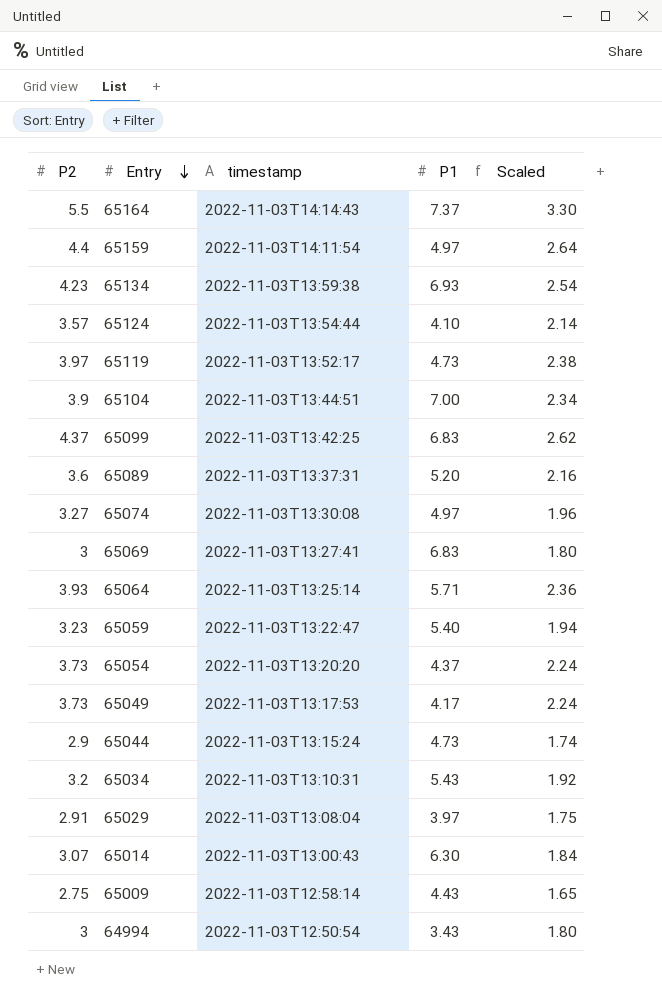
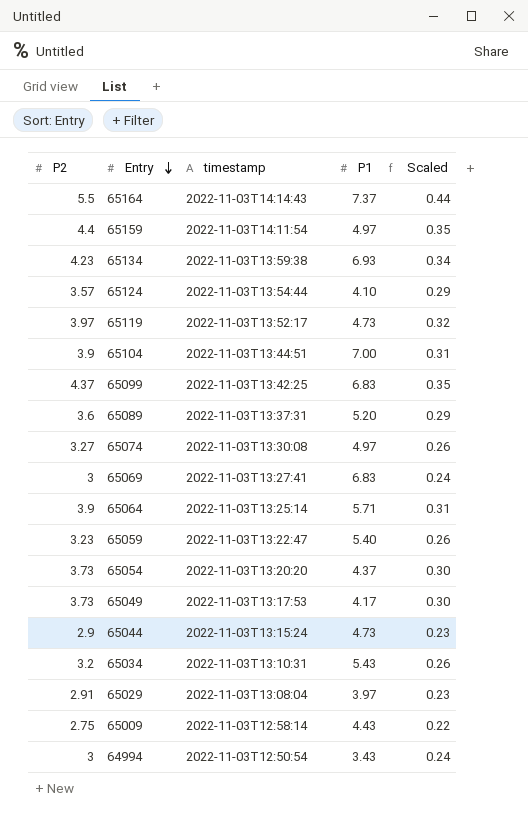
column Scaled | formula: [P2] * 0.6 -> [P2] * 0.08
row 65014: 3.07 | 2022-11-03T13:00:43 | 6.30 | 1.84 -> none
65064 | P2: 3.93 -> 3.9

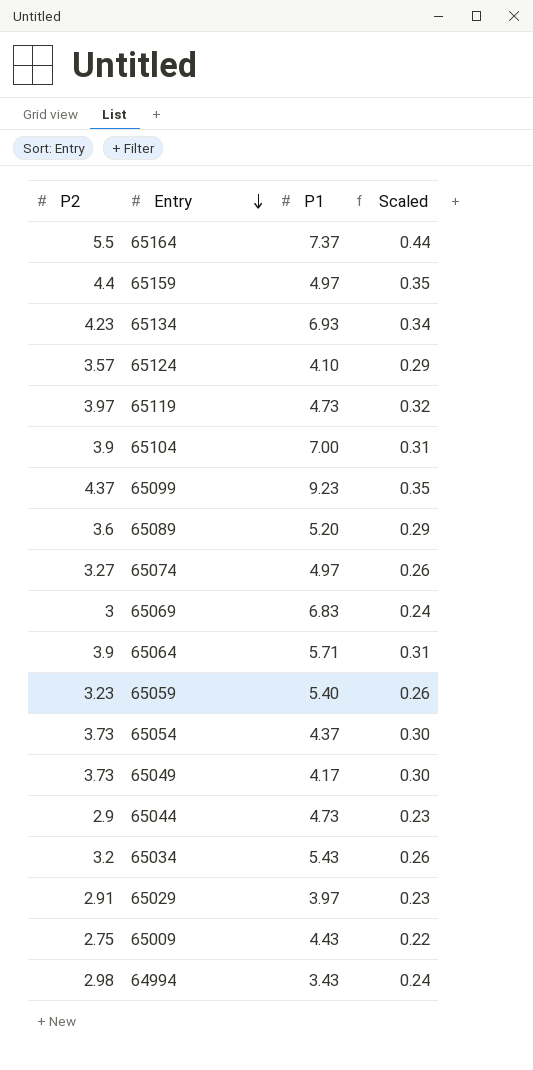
column timestamp | position: 3 -> none
65099 | P1: 6.83 -> 9.23
64994 | P2: 3 -> 2.98

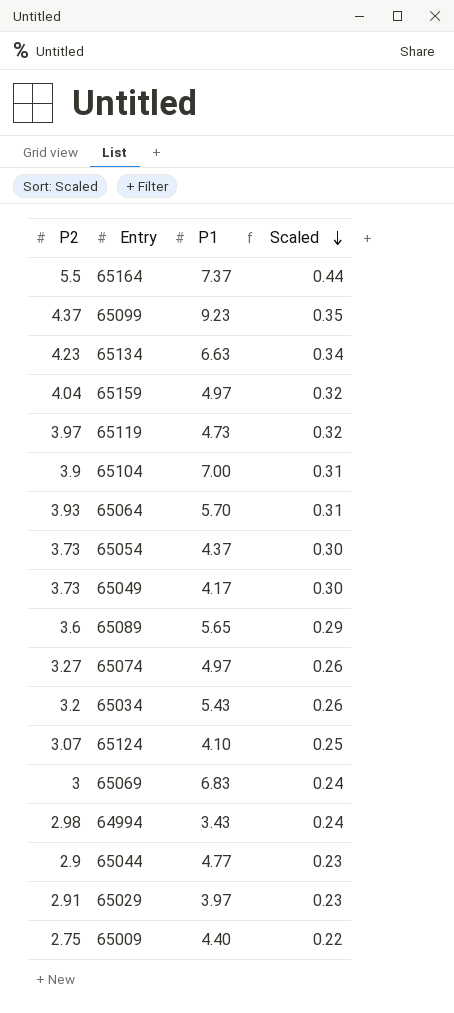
row order: Entry descending -> Scaled descending
row 65059: 3.23 | 5.40 | 0.26 -> none
65134 | P1: 6.93 -> 6.63
65159 | P2: 4.4 -> 4.04
65159 | Scaled: 0.35 -> 0.32
65064 | P2: 3.9 -> 3.93
65064 | P1: 5.71 -> 5.70
65089 | P1: 5.20 -> 5.65
65124 | P2: 3.57 -> 3.07
65124 | Scaled: 0.29 -> 0.25
65044 | P1: 4.73 -> 4.77
65009 | P1: 4.43 -> 4.40

